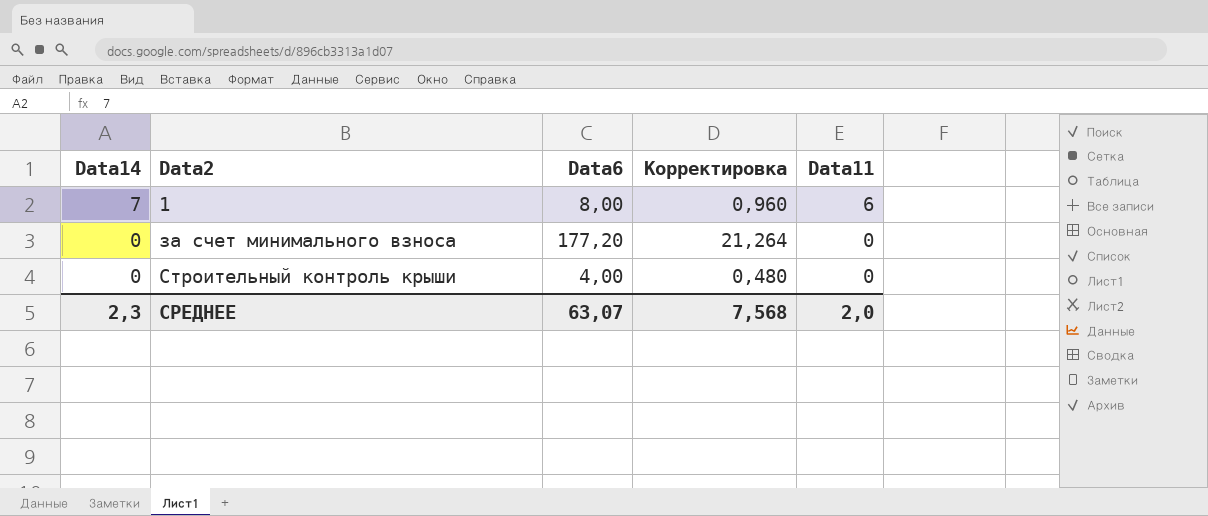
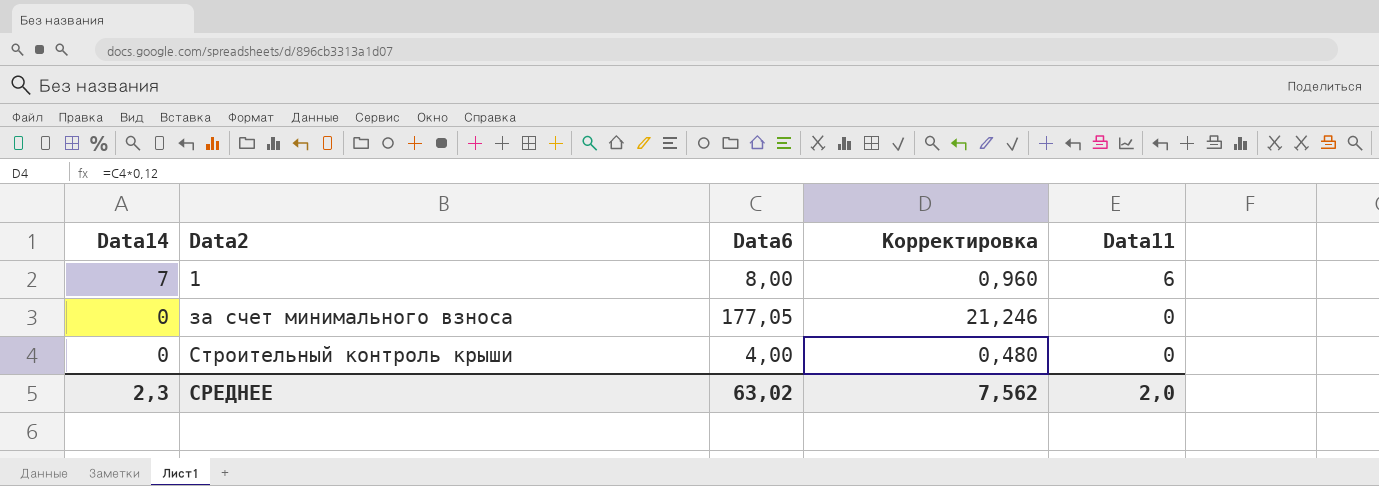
за счет минимального взноса | Data6: 177,20 -> 177,05
за счет минимального взноса | Корректировка: 21,264 -> 21,246
СРЕДНЕЕ | Data6: 63,07 -> 63,02
СРЕДНЕЕ | Корректировка: 7,568 -> 7,562

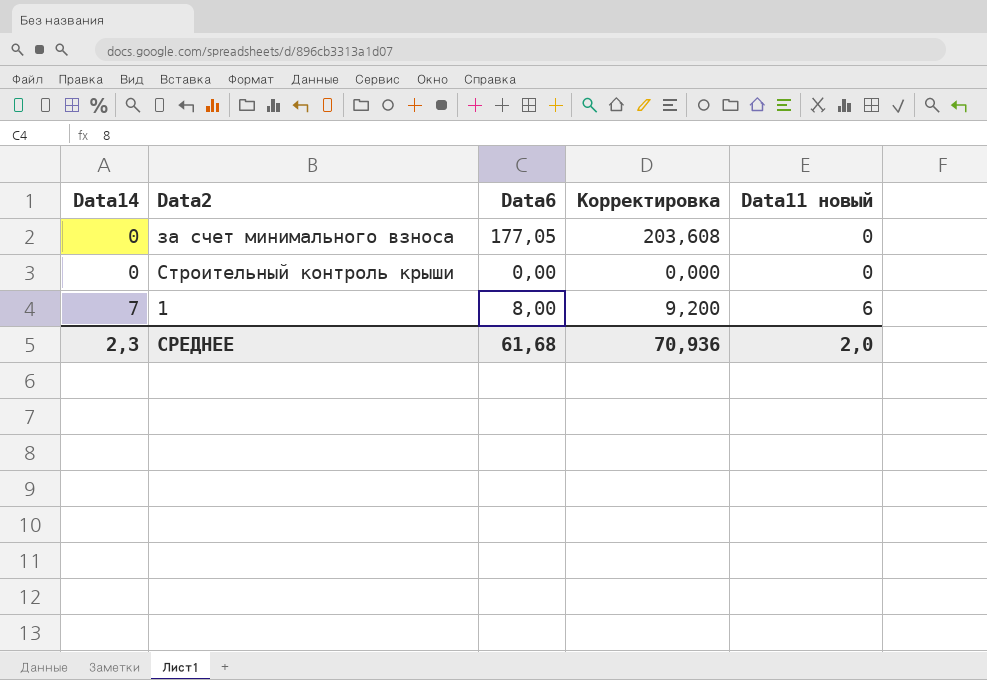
row order: Data14 descending -> Data14 ascending
column Корректировка | formula: [Data6] * 0,12 -> [Data6] * 1,15
column name: Data11 -> Data11 новый
Строительный контроль крыши | Data6: 4,00 -> 0,00
СРЕДНЕЕ | Data6: 63,02 -> 61,68
СРЕДНЕЕ | Корректировка: 7,562 -> 70,936

